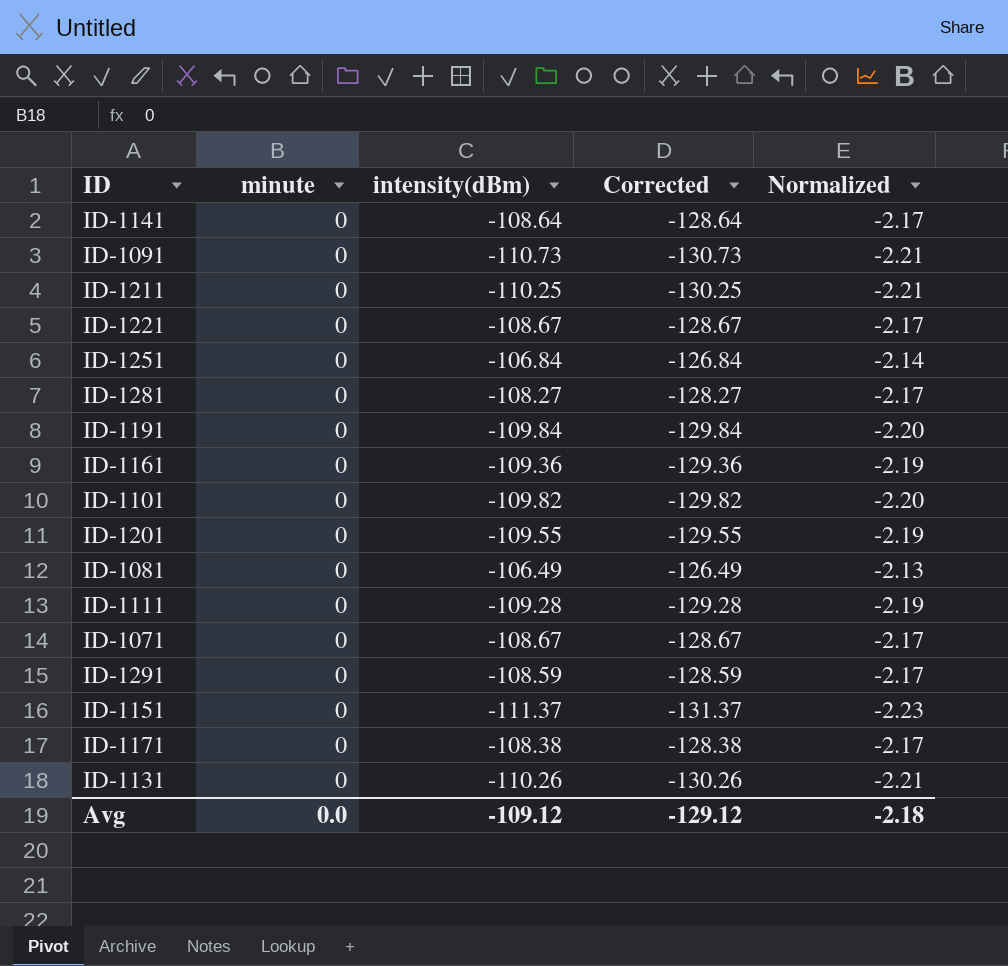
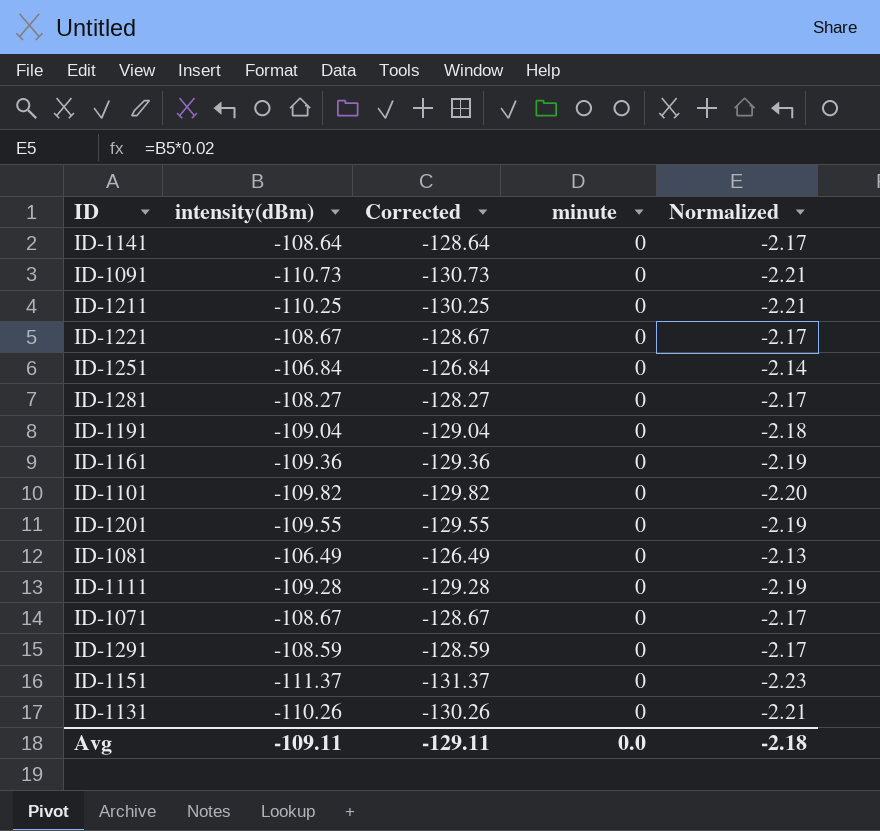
column minute | position: 2 -> 4
row ID-1171: 0 | -108.38 | -128.38 | -2.17 -> none
ID-1191 | intensity(dBm): -109.84 -> -109.04
ID-1191 | Corrected: -129.84 -> -129.04
ID-1191 | Normalized: -2.20 -> -2.18
Avg | intensity(dBm): -109.12 -> -109.11
Avg | Corrected: -129.12 -> -129.11

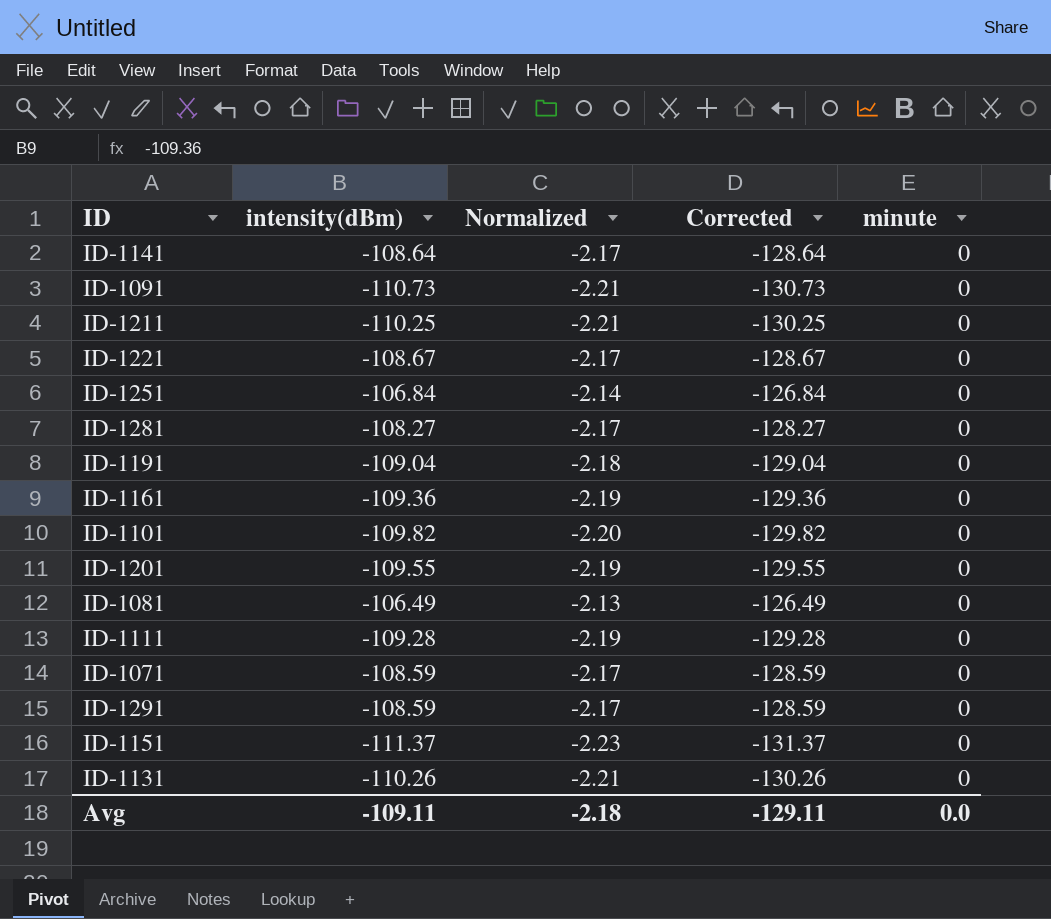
column Normalized | position: 5 -> 3
ID-1071 | intensity(dBm): -108.67 -> -108.59
ID-1071 | Corrected: -128.67 -> -128.59

